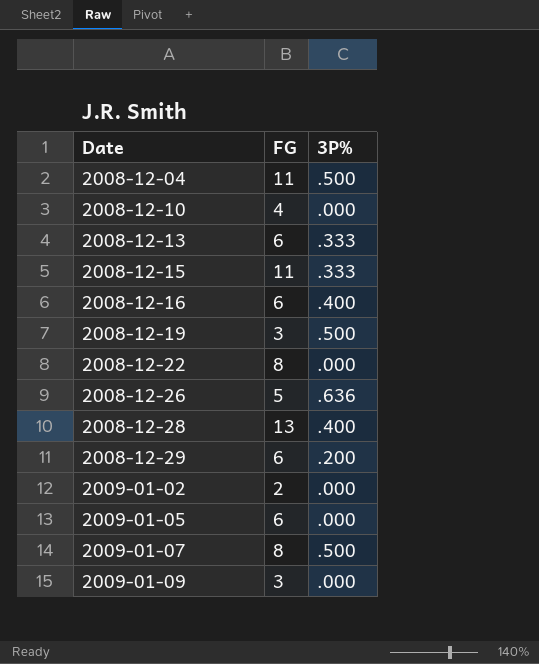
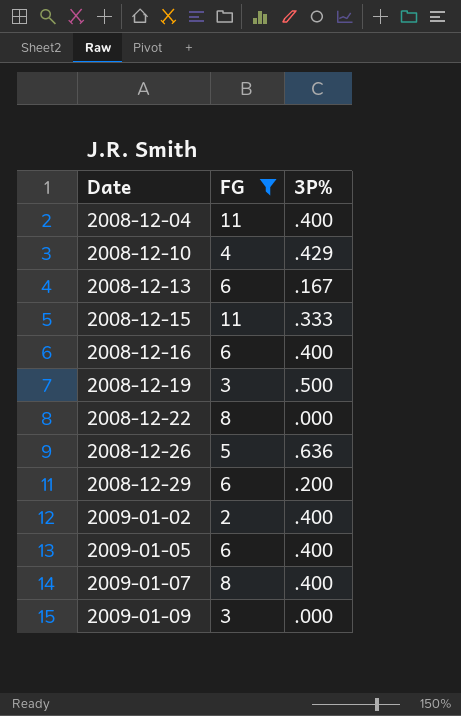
filter: none -> FG != 13
2008-12-04 | 3P%: .500 -> .400
2008-12-10 | 3P%: .000 -> .429
2008-12-13 | 3P%: .333 -> .167
2009-01-02 | 3P%: .000 -> .400
2009-01-05 | 3P%: .000 -> .400
2009-01-07 | 3P%: .500 -> .400

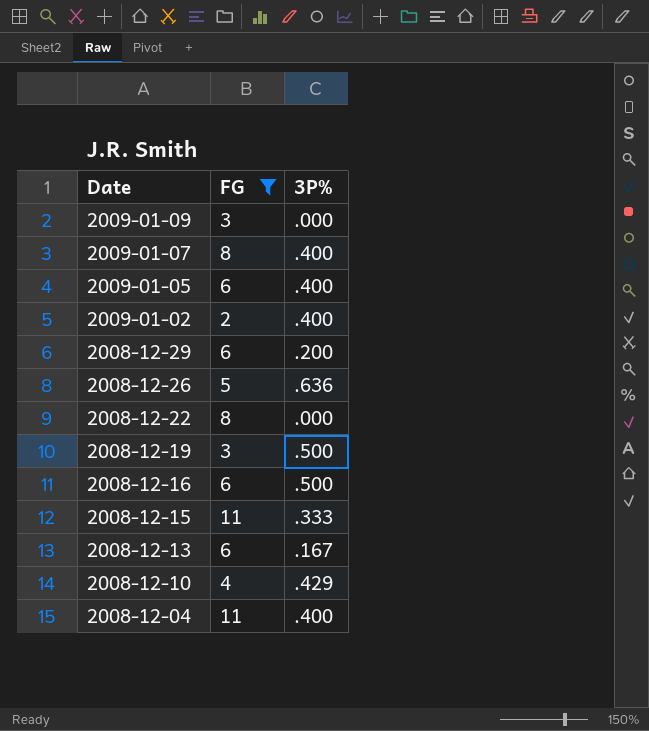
row order: Date ascending -> Date descending
2008-12-16 | 3P%: .400 -> .500

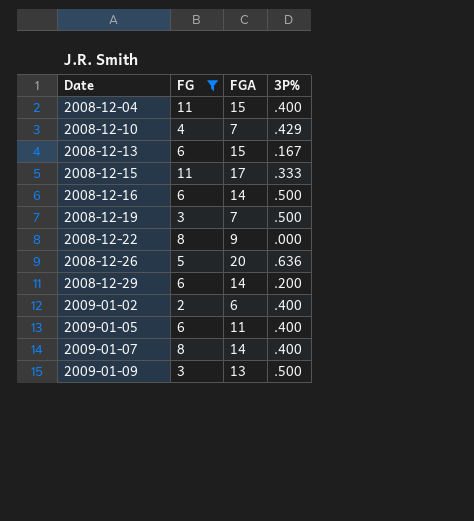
row order: Date descending -> Date ascending
column FGA | position: none -> 3
2009-01-09 | 3P%: .000 -> .500

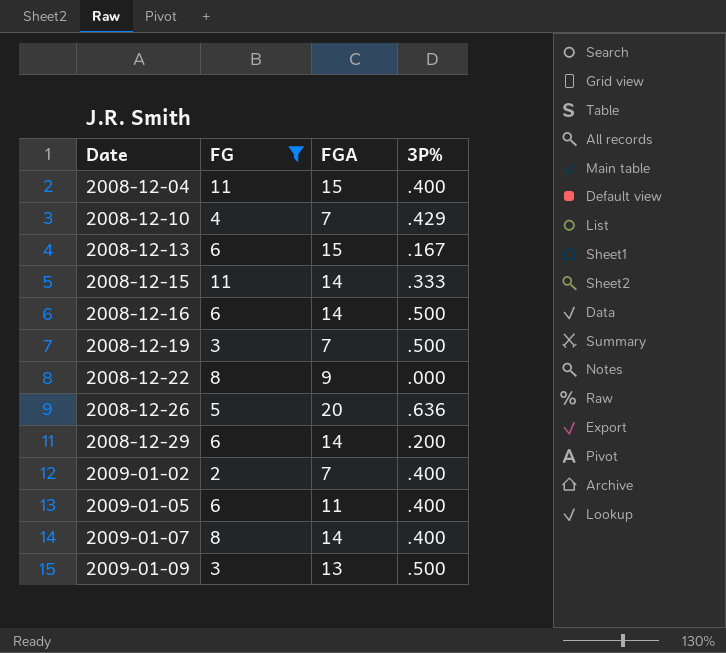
2008-12-15 | FGA: 17 -> 14
2009-01-02 | FGA: 6 -> 7

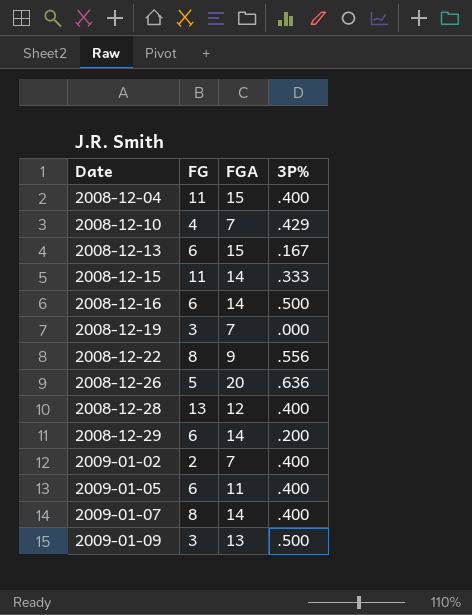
filter: FG != 13 -> none
2008-12-19 | 3P%: .500 -> .000
2008-12-22 | 3P%: .000 -> .556

